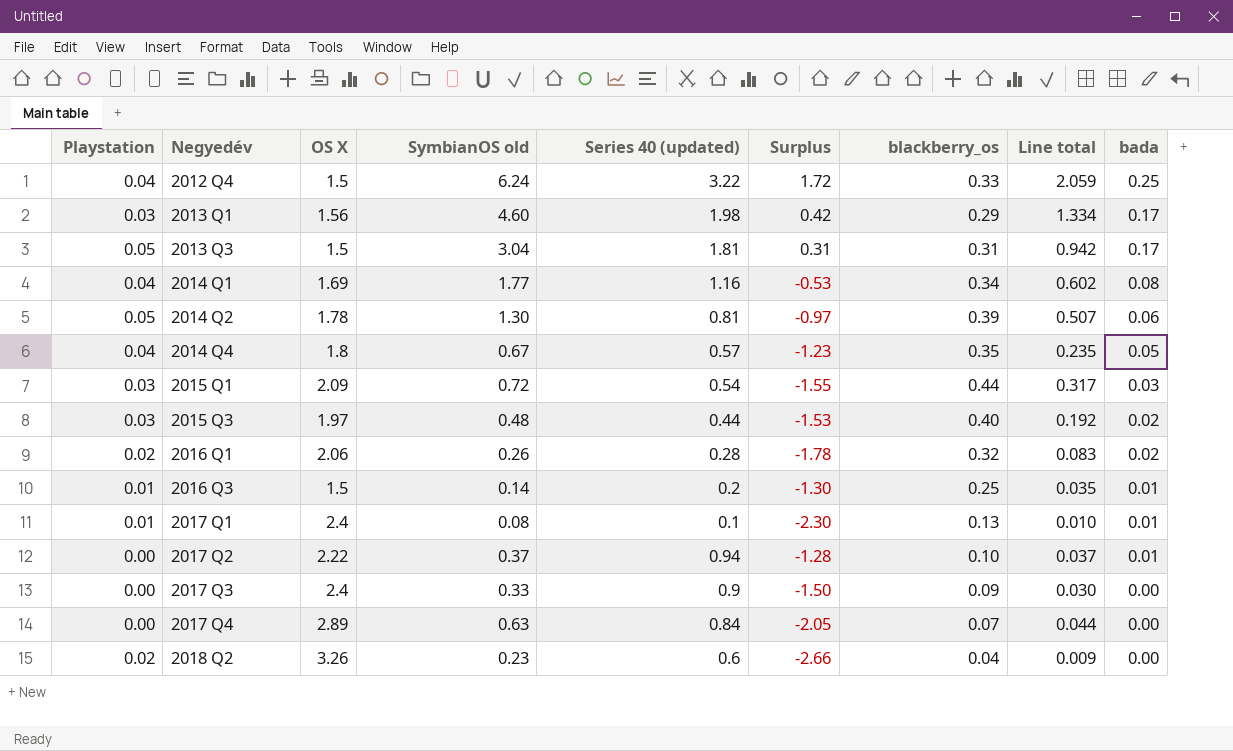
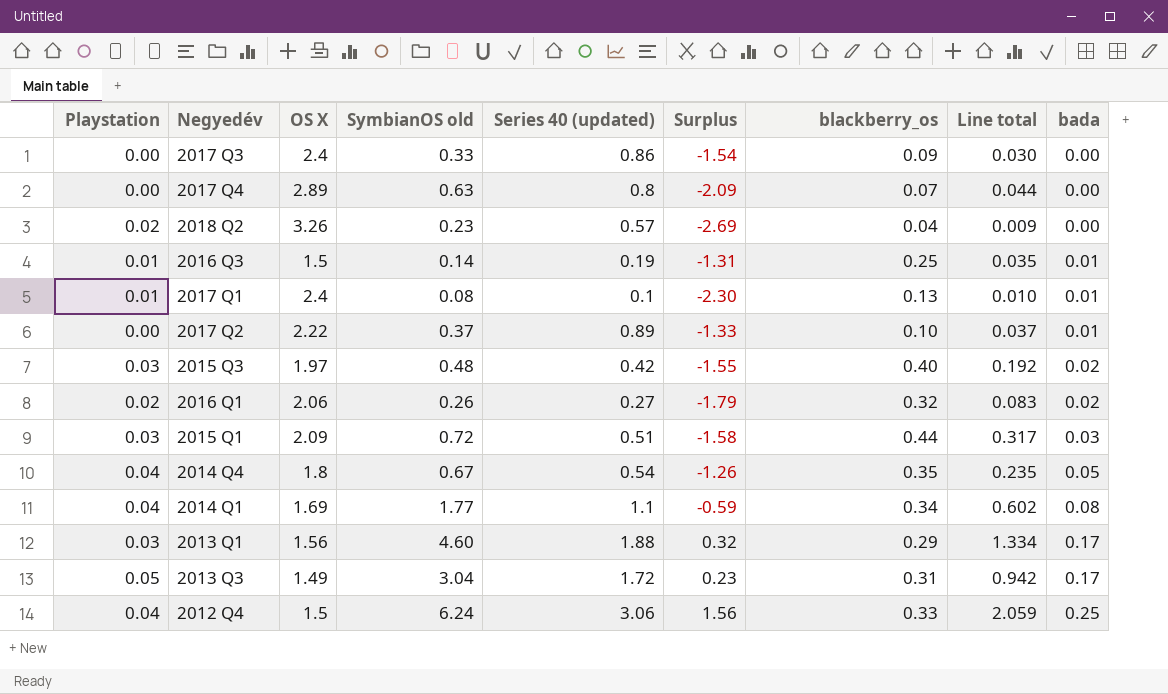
row order: Negyedév ascending -> bada ascending
row 2014 Q2: 0.05 | 1.78 | 1.30 | 0.81 | -0.97 | 0.39 | 0.507 | 0.06 -> none
2017 Q3 | Series 40 (updated): 0.9 -> 0.86
2017 Q3 | Surplus: -1.50 -> -1.54
2017 Q4 | Series 40 (updated): 0.84 -> 0.8
2017 Q4 | Surplus: -2.05 -> -2.09
2018 Q2 | Series 40 (updated): 0.6 -> 0.57
2018 Q2 | Surplus: -2.66 -> -2.69
2016 Q3 | Series 40 (updated): 0.2 -> 0.19
2016 Q3 | Surplus: -1.30 -> -1.31
2017 Q2 | Series 40 (updated): 0.94 -> 0.89
2017 Q2 | Surplus: -1.28 -> -1.33
2015 Q3 | Series 40 (updated): 0.44 -> 0.42
2015 Q3 | Surplus: -1.53 -> -1.55
2016 Q1 | Series 40 (updated): 0.28 -> 0.27
2016 Q1 | Surplus: -1.78 -> -1.79
2015 Q1 | Series 40 (updated): 0.54 -> 0.51
2015 Q1 | Surplus: -1.55 -> -1.58
2014 Q4 | Series 40 (updated): 0.57 -> 0.54
2014 Q4 | Surplus: -1.23 -> -1.26
2014 Q1 | Series 40 (updated): 1.16 -> 1.1
2014 Q1 | Surplus: -0.53 -> -0.59
2013 Q1 | Series 40 (updated): 1.98 -> 1.88
2013 Q1 | Surplus: 0.42 -> 0.32
2013 Q3 | OS X: 1.5 -> 1.49
2013 Q3 | Series 40 (updated): 1.81 -> 1.72
2013 Q3 | Surplus: 0.31 -> 0.23
2012 Q4 | Series 40 (updated): 3.22 -> 3.06
2012 Q4 | Surplus: 1.72 -> 1.56

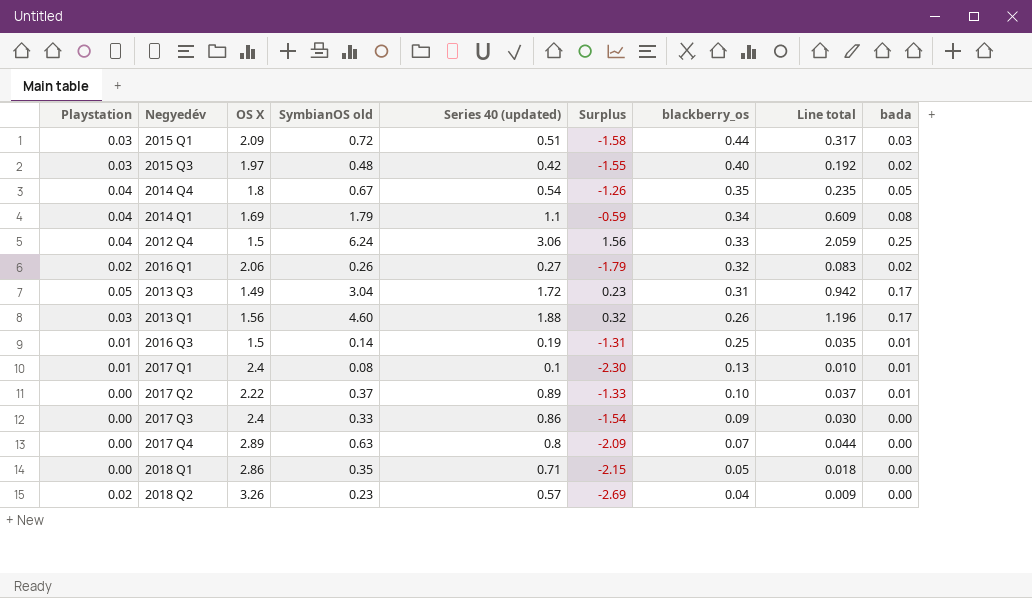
row order: bada ascending -> blackberry_os descending
2014 Q1 | SymbianOS old: 1.77 -> 1.79
2014 Q1 | Line total: 0.602 -> 0.609
2013 Q1 | blackberry_os: 0.29 -> 0.26
2013 Q1 | Line total: 1.334 -> 1.196
row 2018 Q1: none -> 0.00 | 2.86 | 0.35 | 0.71 | -2.15 | 0.05 | 0.018 | 0.00

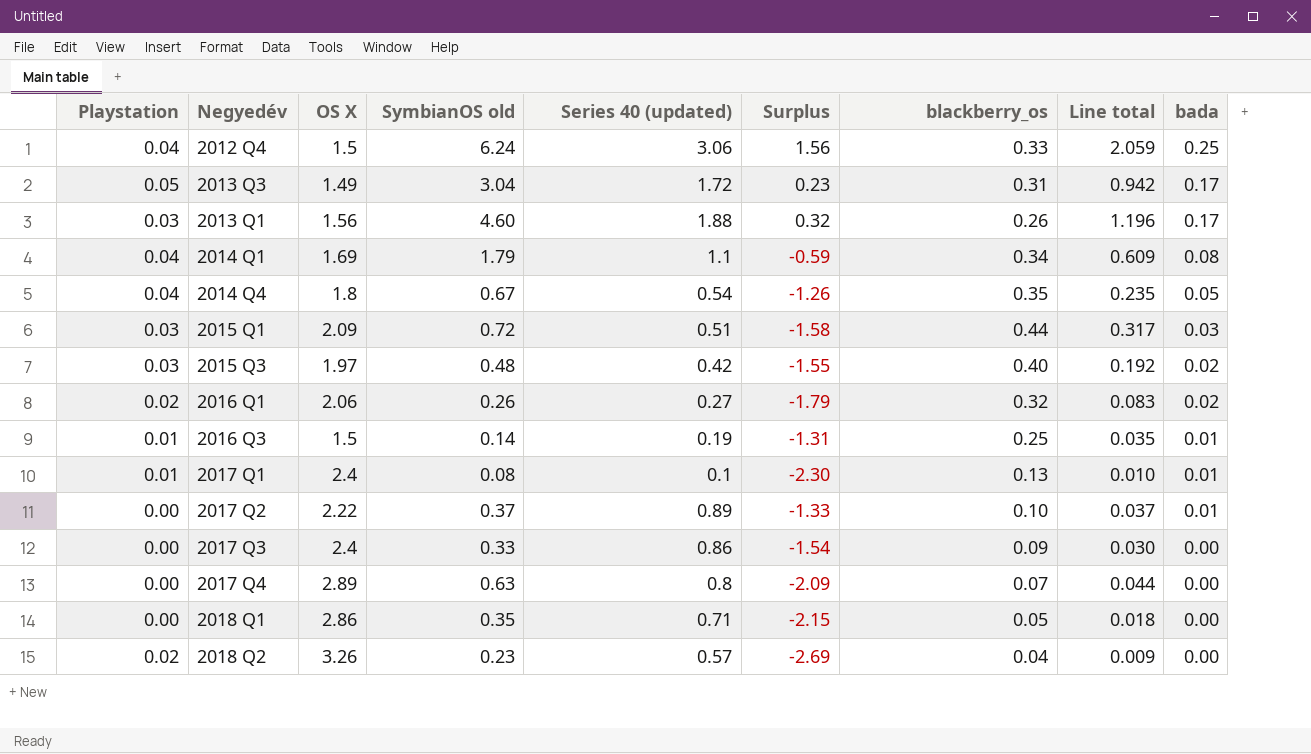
row order: blackberry_os descending -> bada descending

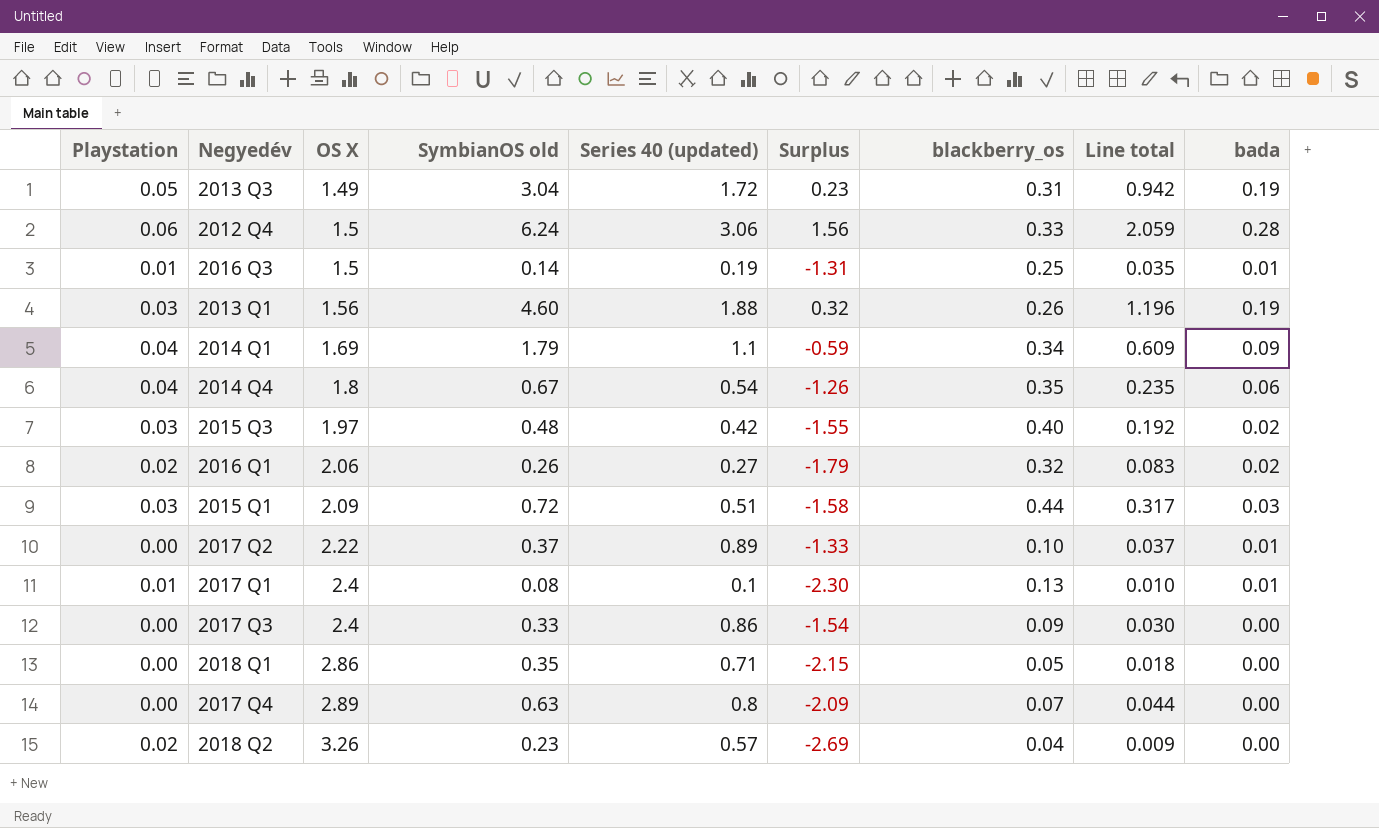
row order: bada descending -> OS X ascending
2013 Q3 | bada: 0.17 -> 0.19
2012 Q4 | Playstation: 0.04 -> 0.06
2012 Q4 | bada: 0.25 -> 0.28
2013 Q1 | bada: 0.17 -> 0.19
2014 Q1 | bada: 0.08 -> 0.09
2014 Q4 | bada: 0.05 -> 0.06

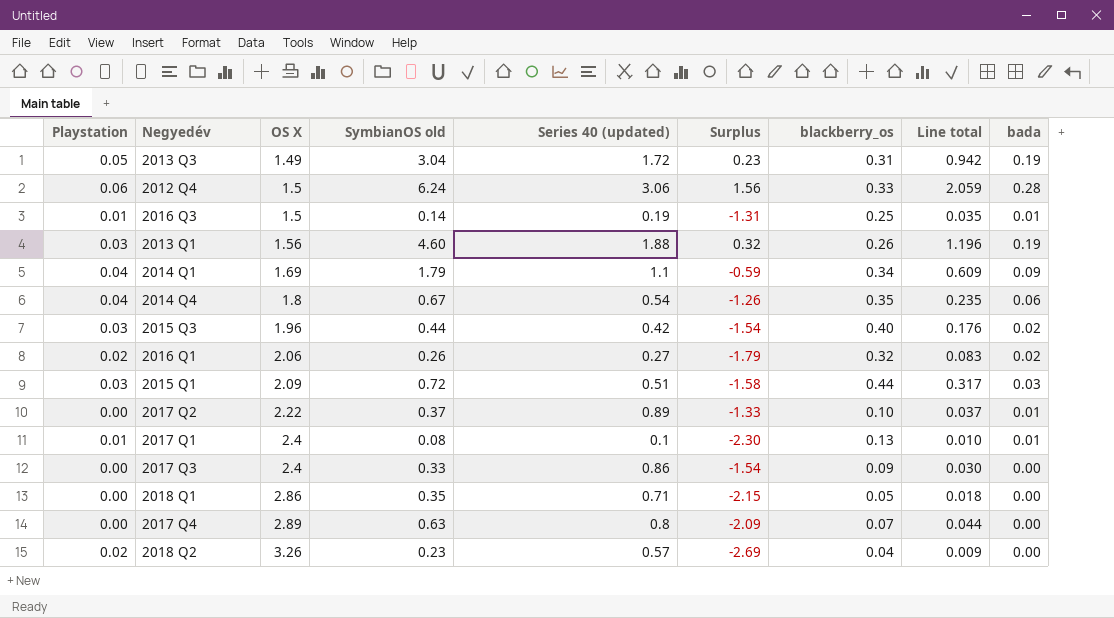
2015 Q3 | OS X: 1.97 -> 1.96
2015 Q3 | SymbianOS old: 0.48 -> 0.44
2015 Q3 | Surplus: -1.55 -> -1.54
2015 Q3 | Line total: 0.192 -> 0.176

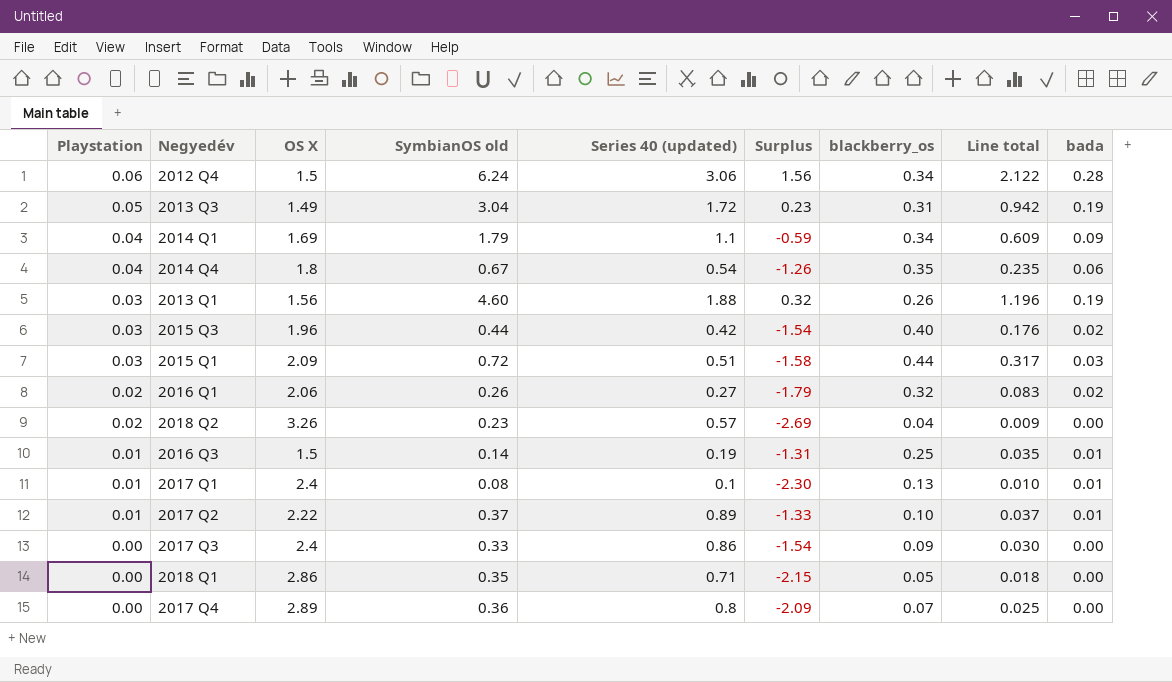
row order: OS X ascending -> Playstation descending
2012 Q4 | blackberry_os: 0.33 -> 0.34
2012 Q4 | Line total: 2.059 -> 2.122
2017 Q2 | Playstation: 0.00 -> 0.01
2017 Q4 | SymbianOS old: 0.63 -> 0.36
2017 Q4 | Line total: 0.044 -> 0.025

